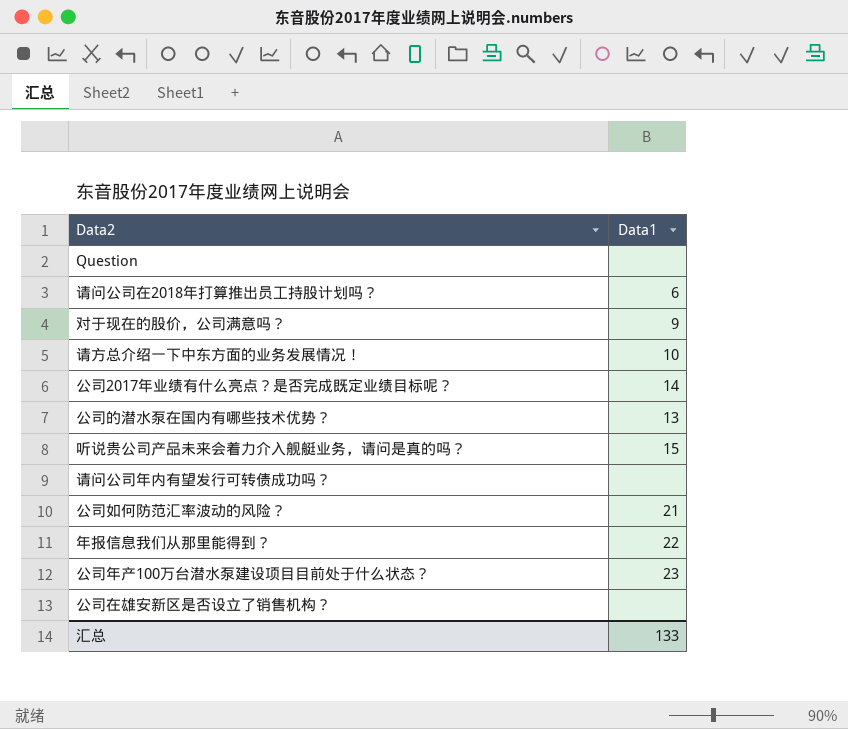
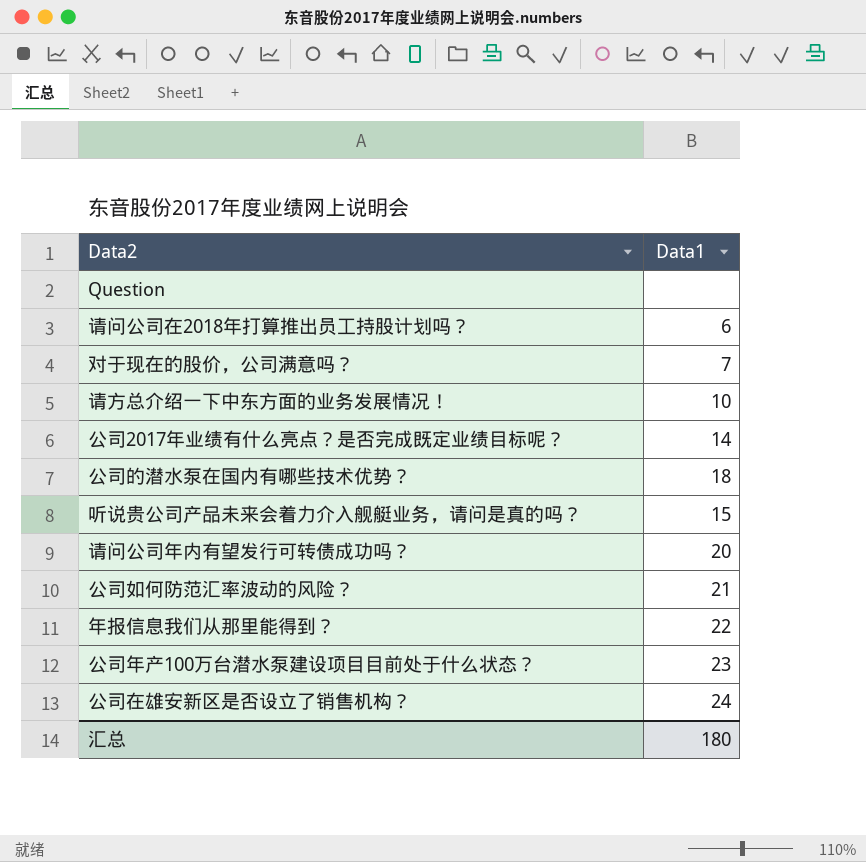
对于现在的股价，公司满意吗？ | Data1: 9 -> 7
公司的潜水泵在国内有哪些技术优势？ | Data1: 13 -> 18
请问公司年内有望发行可转债成功吗？ | Data1: none -> 20
公司在雄安新区是否设立了销售机构？ | Data1: none -> 24
汇总 | Data1: 133 -> 180

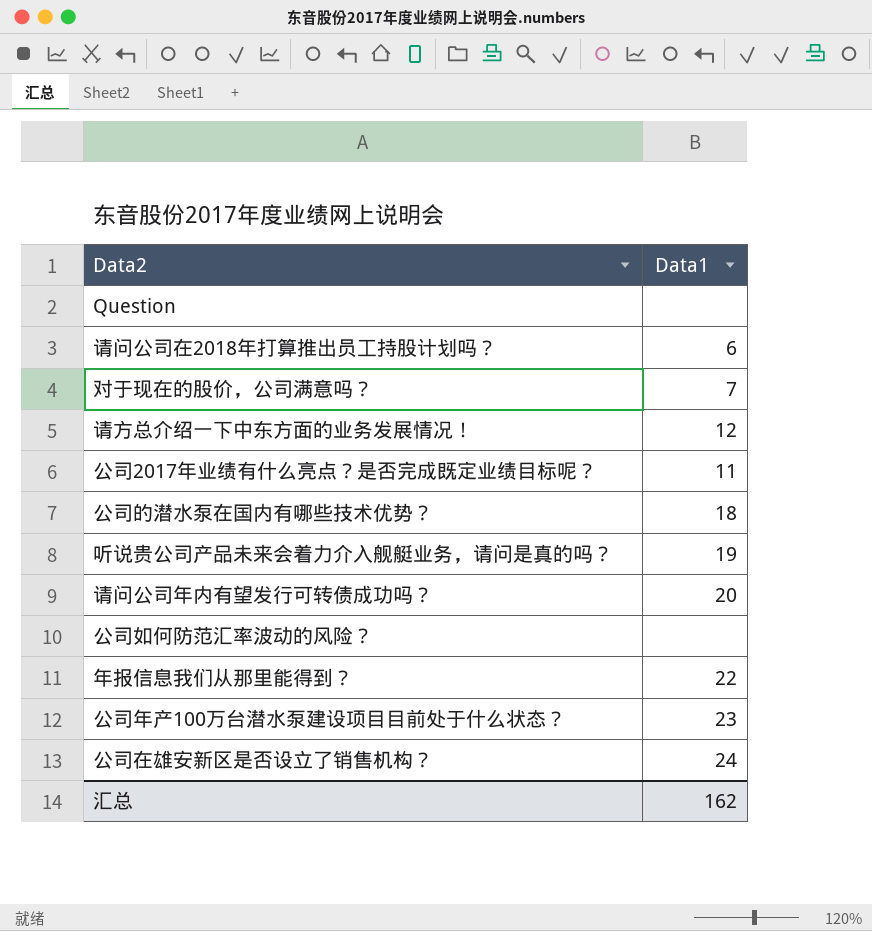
请方总介绍一下中东方面的业务发展情况！ | Data1: 10 -> 12
公司2017年业绩有什么亮点？是否完成既定业绩目标呢？ | Data1: 14 -> 11
听说贵公司产品未来会着力介入舰艇业务，请问是真的吗？ | Data1: 15 -> 19
公司如何防范汇率波动的风险？ | Data1: 21 -> none
汇总 | Data1: 180 -> 162

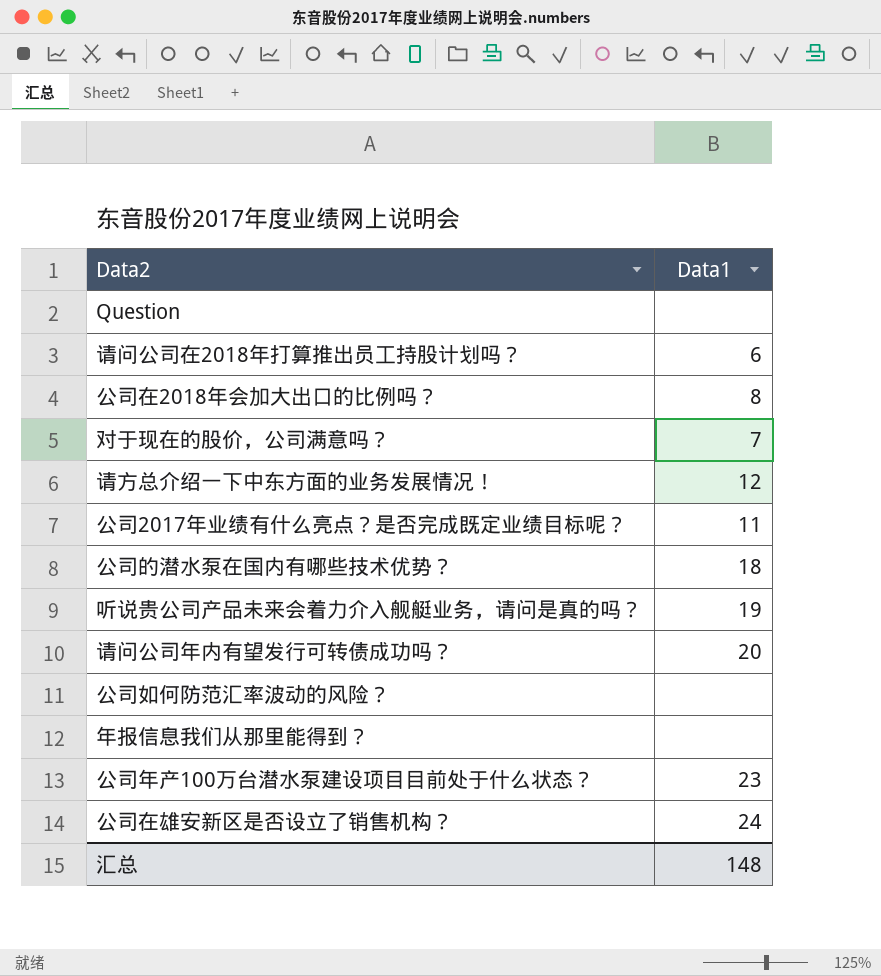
row 公司在2018年会加大出口的比例吗？: none -> 8
年报信息我们从那里能得到？ | Data1: 22 -> none
汇总 | Data1: 162 -> 148

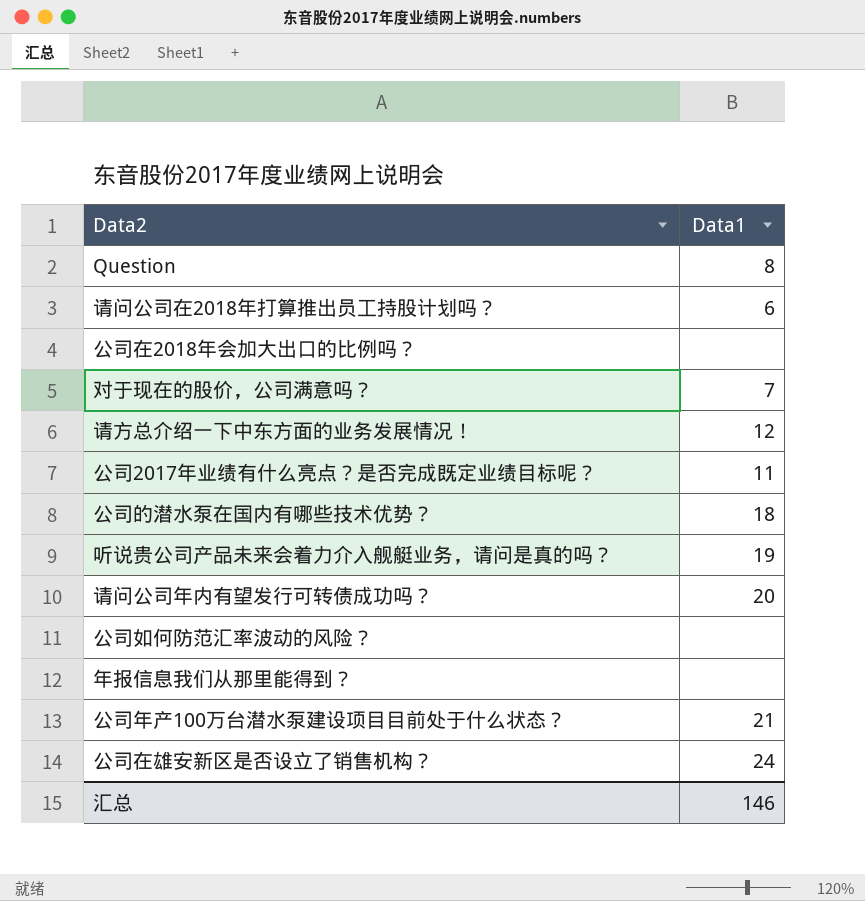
Question | Data1: none -> 8
公司在2018年会加大出口的比例吗？ | Data1: 8 -> none
公司年产100万台潜水泵建设项目目前处于什么状态？ | Data1: 23 -> 21
汇总 | Data1: 148 -> 146

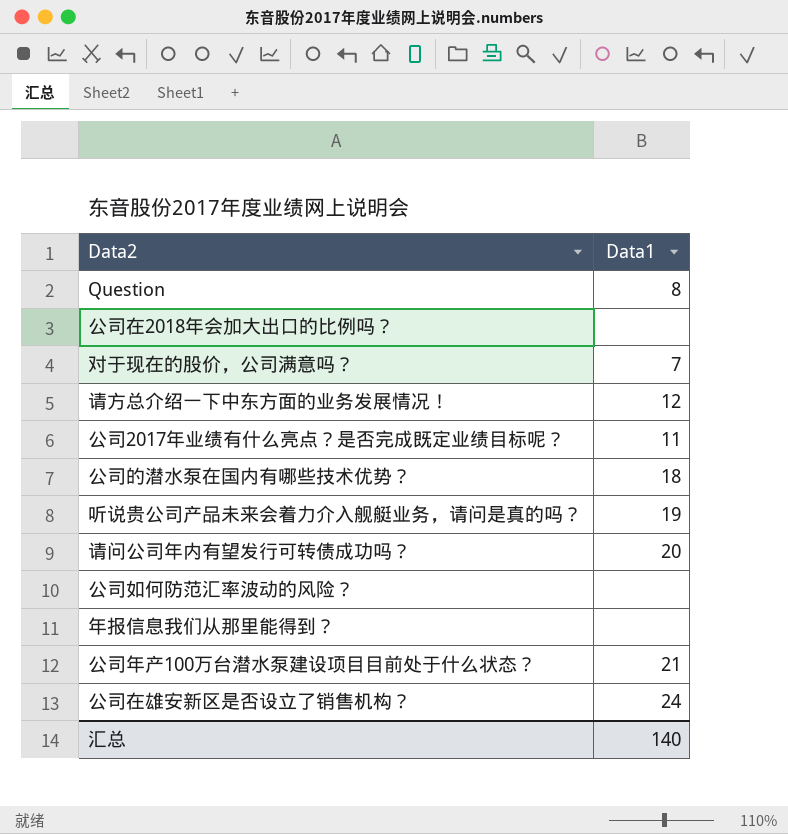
row 请问公司在2018年打算推出员工持股计划吗？: 6 -> none
汇总 | Data1: 146 -> 140

